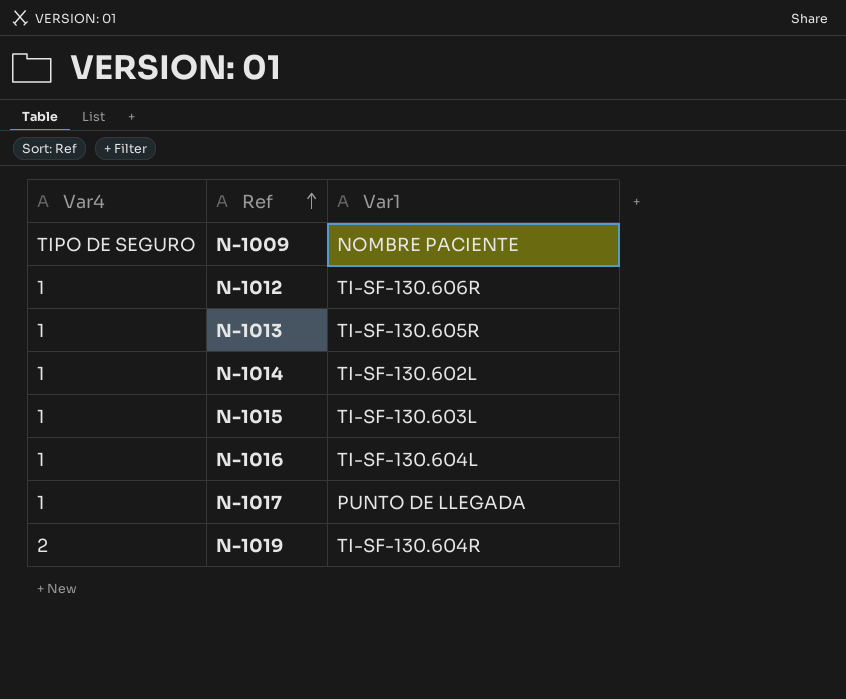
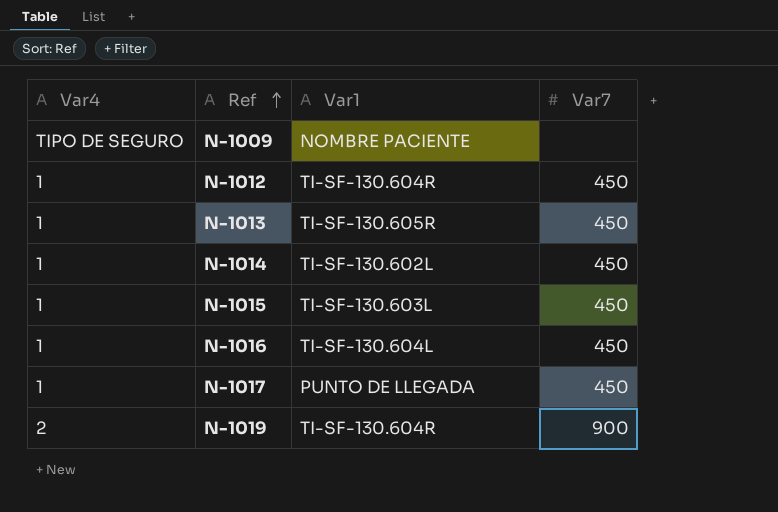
column Var7 | position: none -> 4
N-1012 | Var1: TI-SF-130.606R -> TI-SF-130.604R

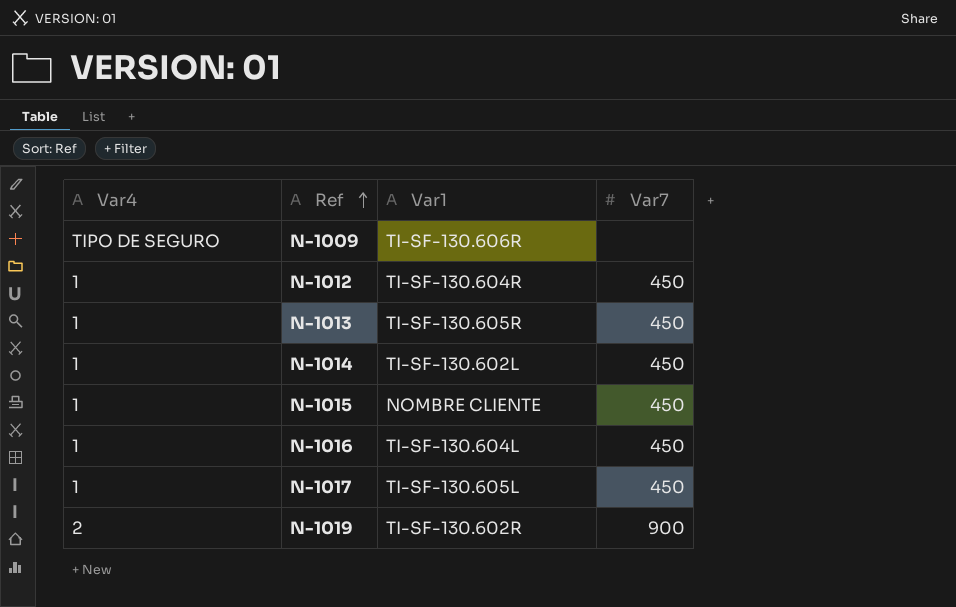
N-1009 | Var1: NOMBRE PACIENTE -> TI-SF-130.606R
N-1015 | Var1: TI-SF-130.603L -> NOMBRE CLIENTE
N-1017 | Var1: PUNTO DE LLEGADA -> TI-SF-130.605L
N-1019 | Var1: TI-SF-130.604R -> TI-SF-130.602R

